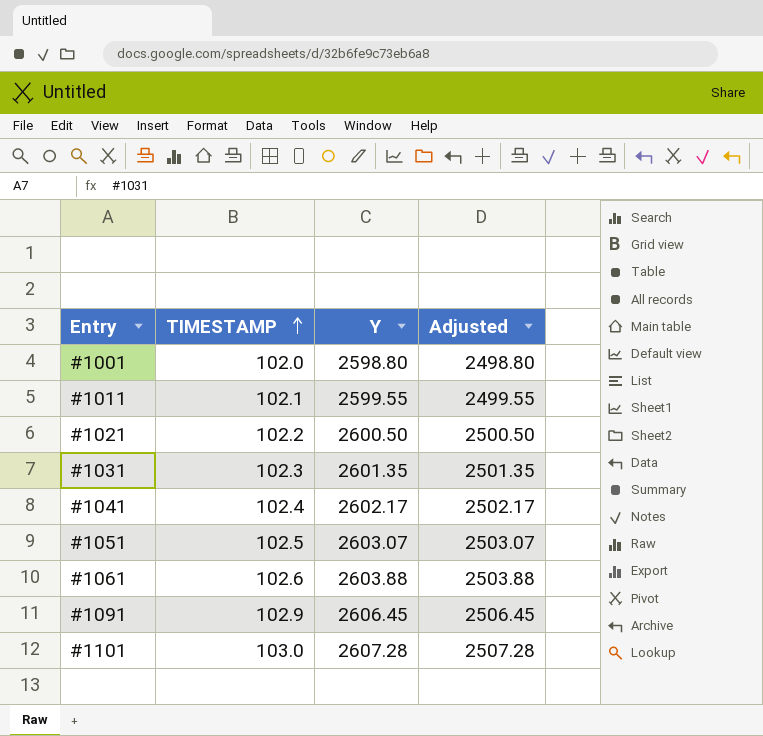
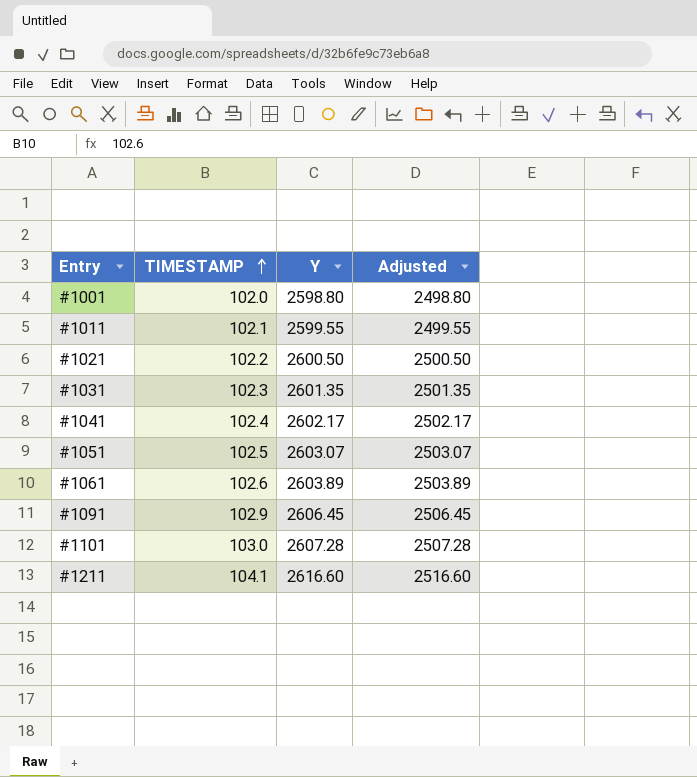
#1061 | Y: 2603.88 -> 2603.89
#1061 | Adjusted: 2503.88 -> 2503.89
row #1211: none -> 104.1 | 2616.60 | 2516.60

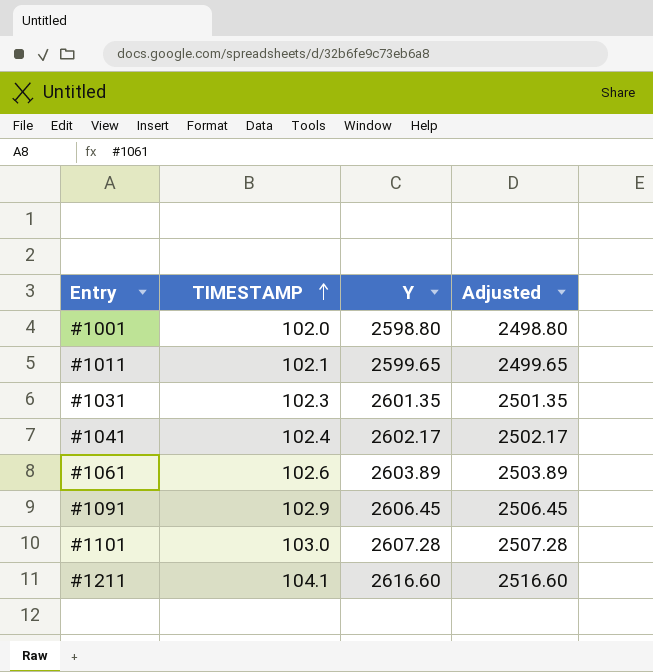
row #1021: 102.2 | 2600.50 | 2500.50 -> none
row #1051: 102.5 | 2603.07 | 2503.07 -> none
#1011 | Y: 2599.55 -> 2599.65
#1011 | Adjusted: 2499.55 -> 2499.65

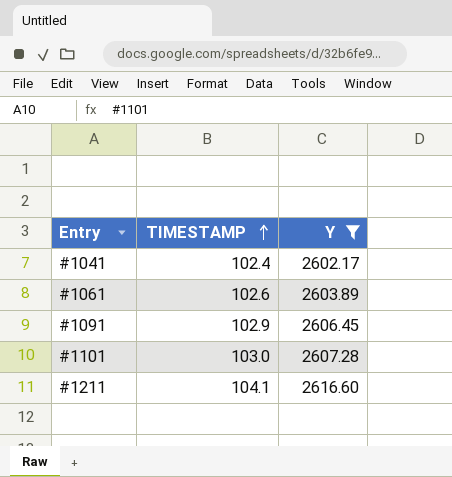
filter: none -> Y >= 2602.17
column Adjusted | formula: [Y] - 100 -> none

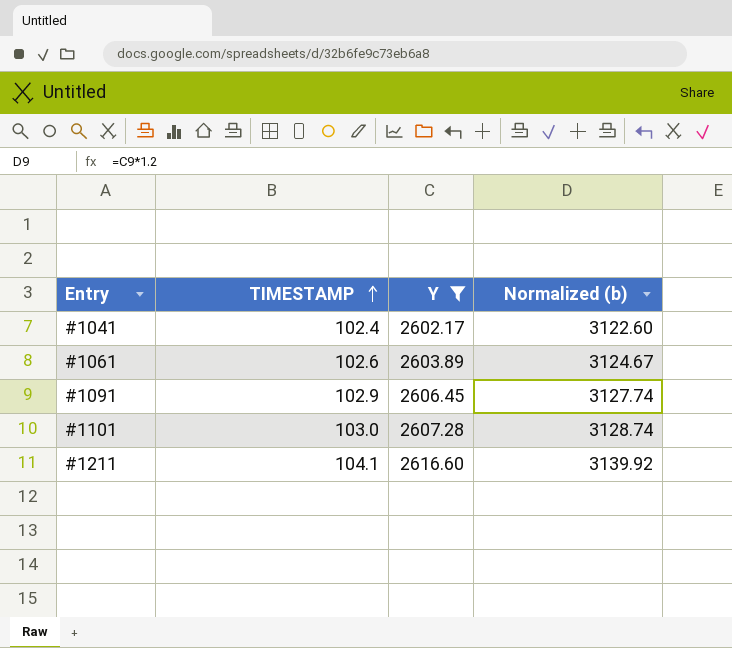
column Normalized (b) | formula: none -> [Y] * 1.2

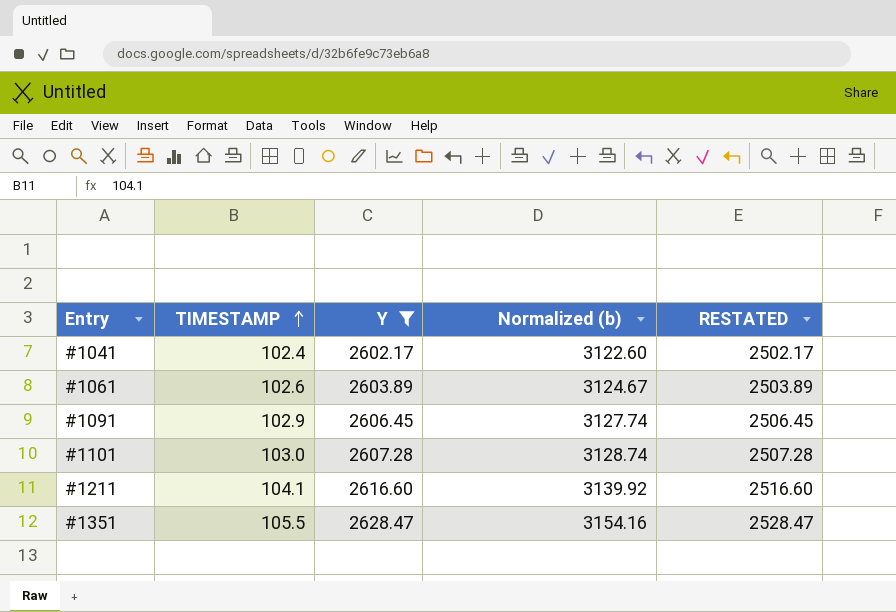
column RESTATED | formula: none -> [Y] - 100
row #1351: none -> 105.5 | 2628.47 | 3154.16 | 2528.47

